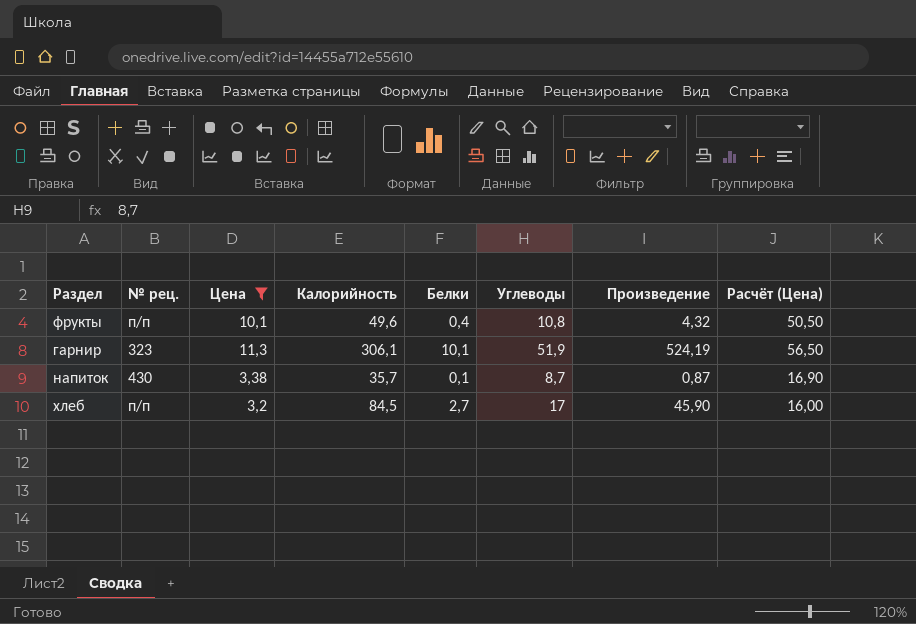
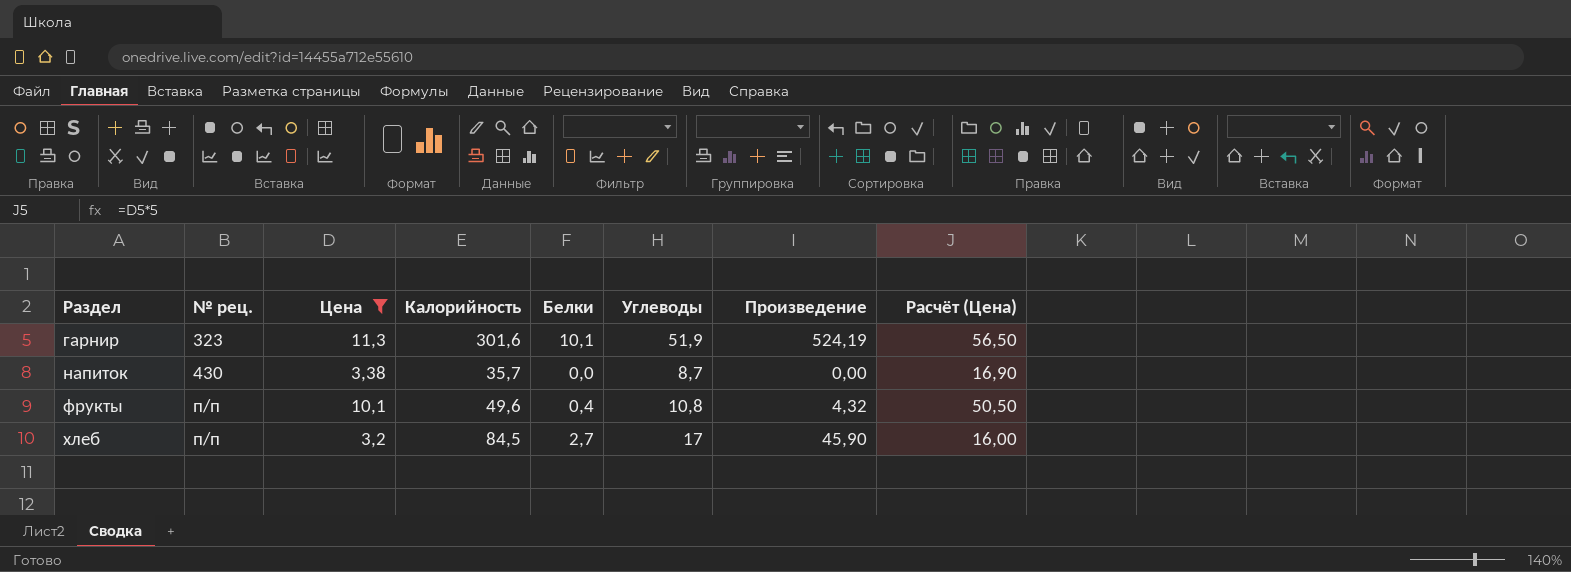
row order: none -> Раздел ascending
гарнир | Калорийность: 306,1 -> 301,6
напиток | Белки: 0,1 -> 0,0
напиток | Произведение: 0,87 -> 0,00

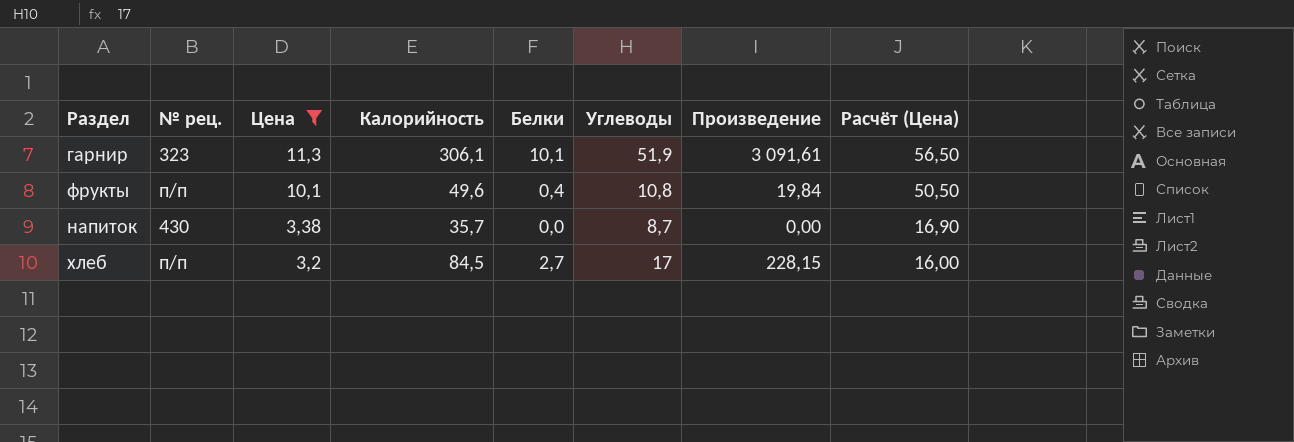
row order: Раздел ascending -> Цена descending
column Произведение | formula: [Белки] * [Углеводы] -> [Калорийность] * [Белки]
гарнир | Калорийность: 301,6 -> 306,1

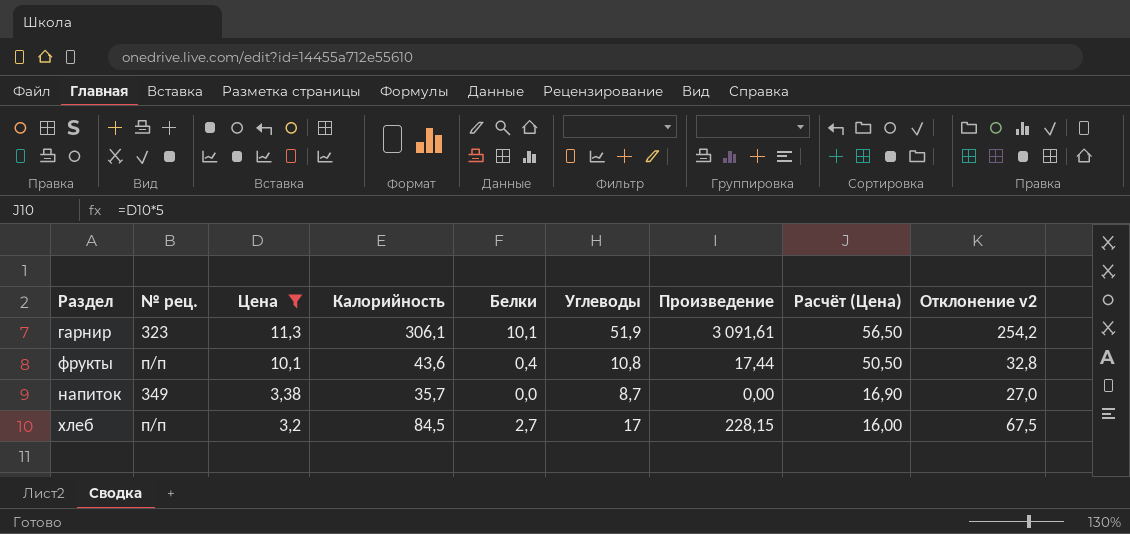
column Отклонение v2 | formula: none -> [Калорийность] - [Углеводы]
фрукты | Калорийность: 49,6 -> 43,6
фрукты | Произведение: 19,84 -> 17,44
напиток | № рец.: 430 -> 349

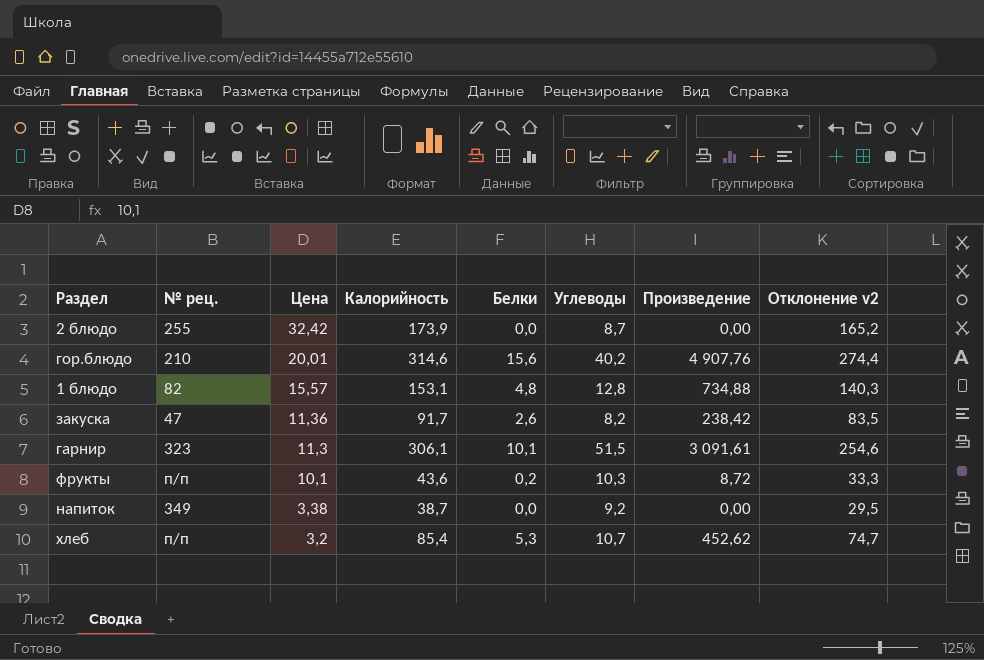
filter: Цена <= 11,3 -> none
column Расчёт (Цена) | formula: [Цена] * 5 -> none
гарнир | Углеводы: 51,9 -> 51,5
гарнир | Отклонение v2: 254,2 -> 254,6
фрукты | Белки: 0,4 -> 0,2
фрукты | Углеводы: 10,8 -> 10,3
фрукты | Произведение: 17,44 -> 8,72
фрукты | Отклонение v2: 32,8 -> 33,3
напиток | Калорийность: 35,7 -> 38,7
напиток | Углеводы: 8,7 -> 9,2
напиток | Отклонение v2: 27,0 -> 29,5
хлеб | Калорийность: 84,5 -> 85,4
хлеб | Белки: 2,7 -> 5,3
хлеб | Углеводы: 17 -> 10,7
хлеб | Произведение: 228,15 -> 452,62
хлеб | Отклонение v2: 67,5 -> 74,7

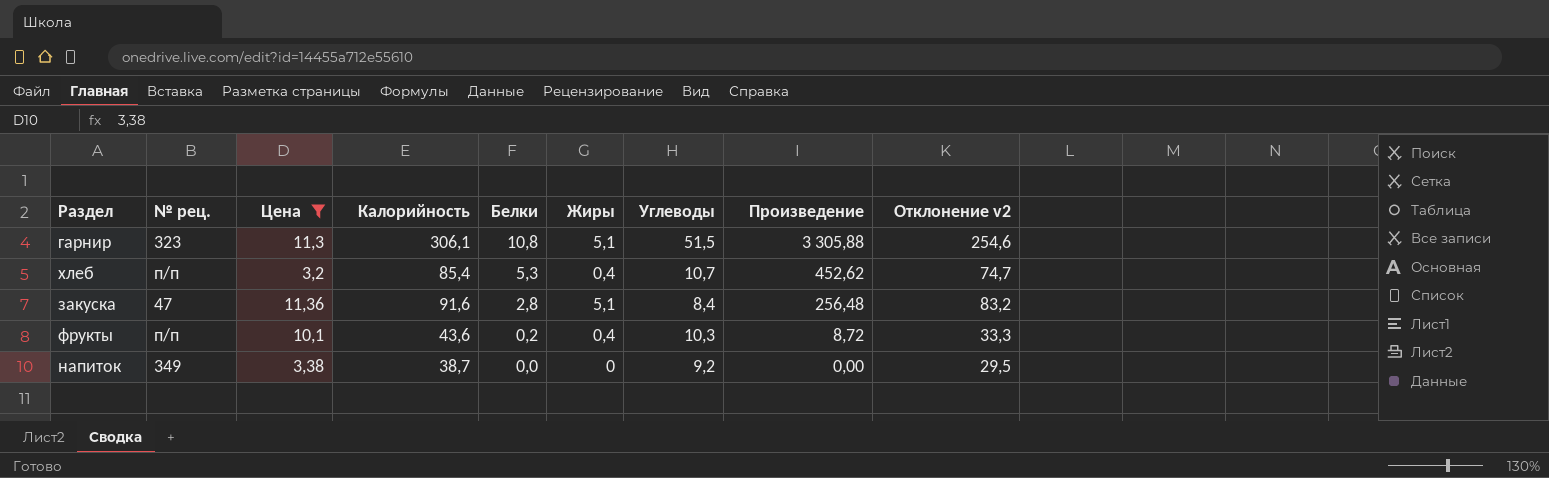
filter: none -> Цена <= 11,36
row order: Цена descending -> Белки descending
column Жиры | position: none -> 6
гарнир | Белки: 10,1 -> 10,8
гарнир | Произведение: 3 091,61 -> 3 305,88
закуска | Калорийность: 91,7 -> 91,6
закуска | Белки: 2,6 -> 2,8
закуска | Углеводы: 8,2 -> 8,4
закуска | Произведение: 238,42 -> 256,48
закуска | Отклонение v2: 83,5 -> 83,2

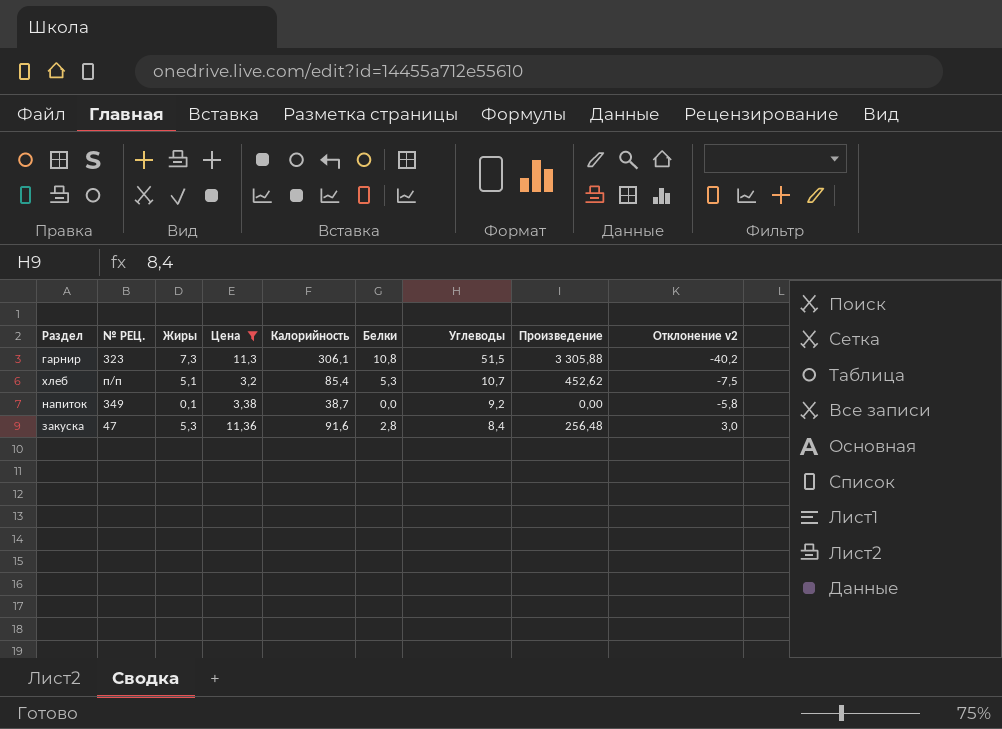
row order: Белки descending -> Углеводы descending
column name: № рец. -> № РЕЦ.
column Жиры | position: 6 -> 3
column Отклонение v2 | formula: [Калорийность] - [Углеводы] -> [Цена] - [Углеводы]
row фрукты: п/п | 10,1 | 43,6 | 0,2 | 0,4 | 10,3 | 8,72 | 33,3 -> none
гарнир | Жиры: 5,1 -> 7,3
хлеб | Жиры: 0,4 -> 5,1
напиток | Жиры: 0 -> 0,1
закуска | Жиры: 5,1 -> 5,3

